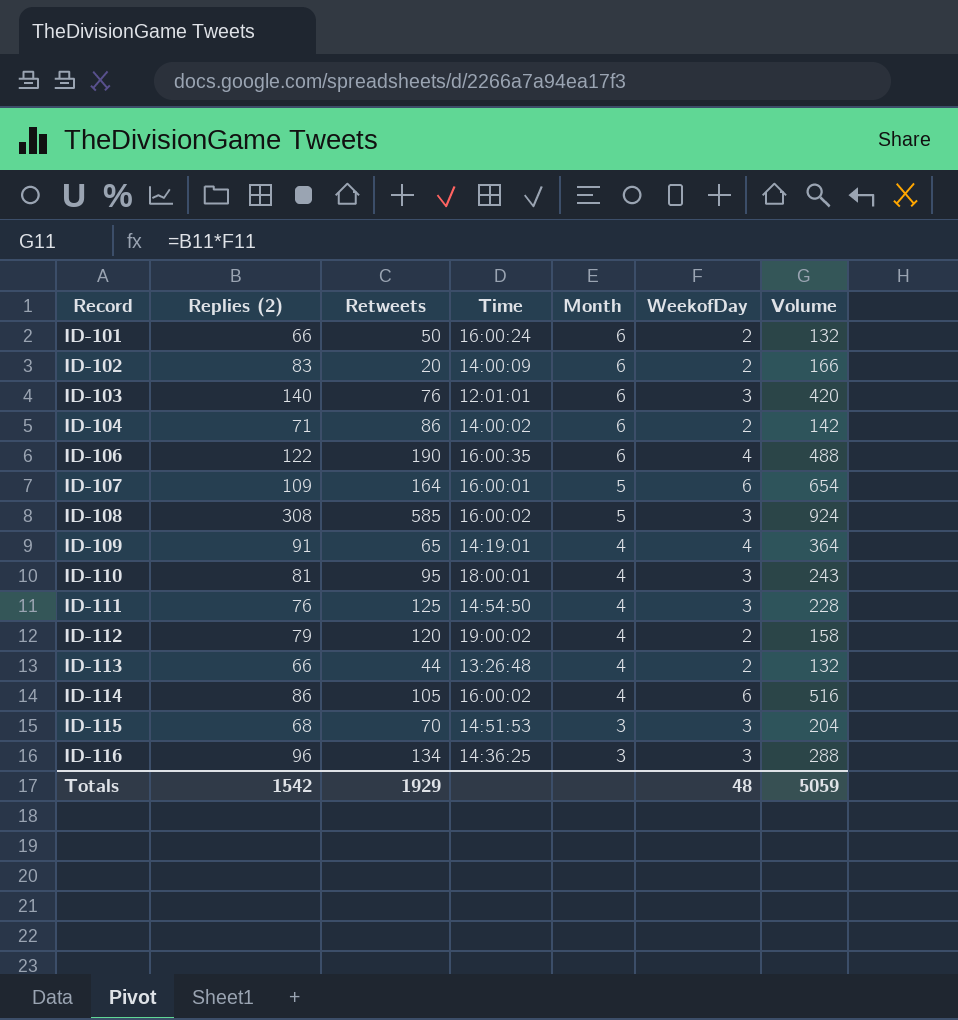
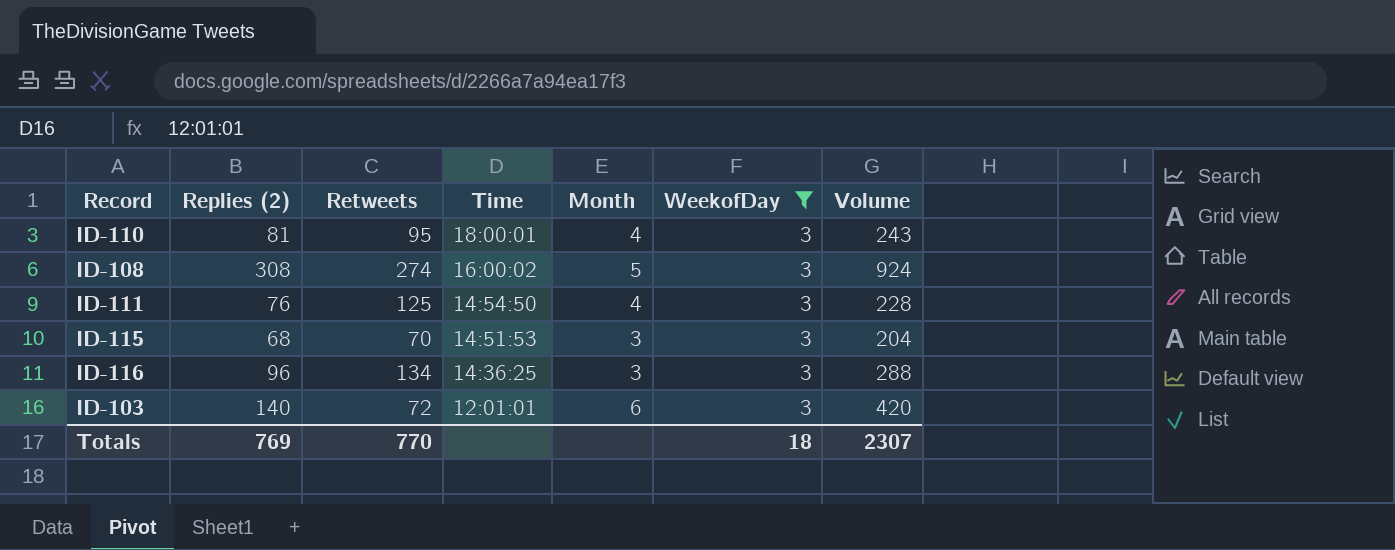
filter: none -> WeekofDay = 3
row order: Record ascending -> Time descending
ID-108 | Retweets: 585 -> 274
ID-103 | Retweets: 76 -> 72
Totals | Replies (2): 1542 -> 769
Totals | Retweets: 1929 -> 770
Totals | WeekofDay: 48 -> 18
Totals | Volume: 5059 -> 2307

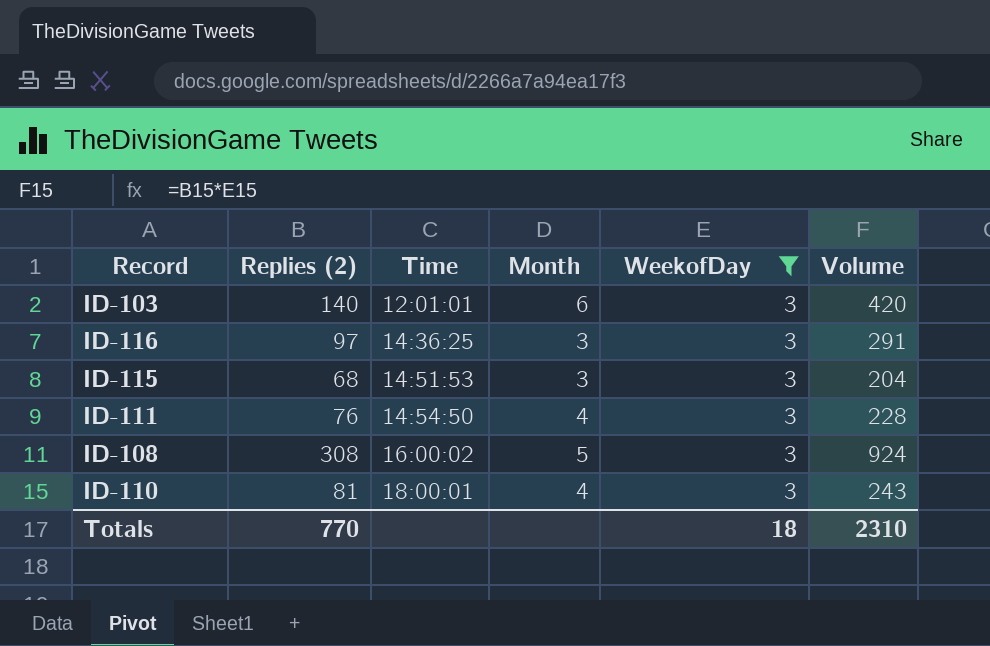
row order: Time descending -> Time ascending
column Retweets | position: 3 -> none
ID-116 | Replies (2): 96 -> 97
ID-116 | Volume: 288 -> 291
Totals | Replies (2): 769 -> 770
Totals | Volume: 2307 -> 2310

